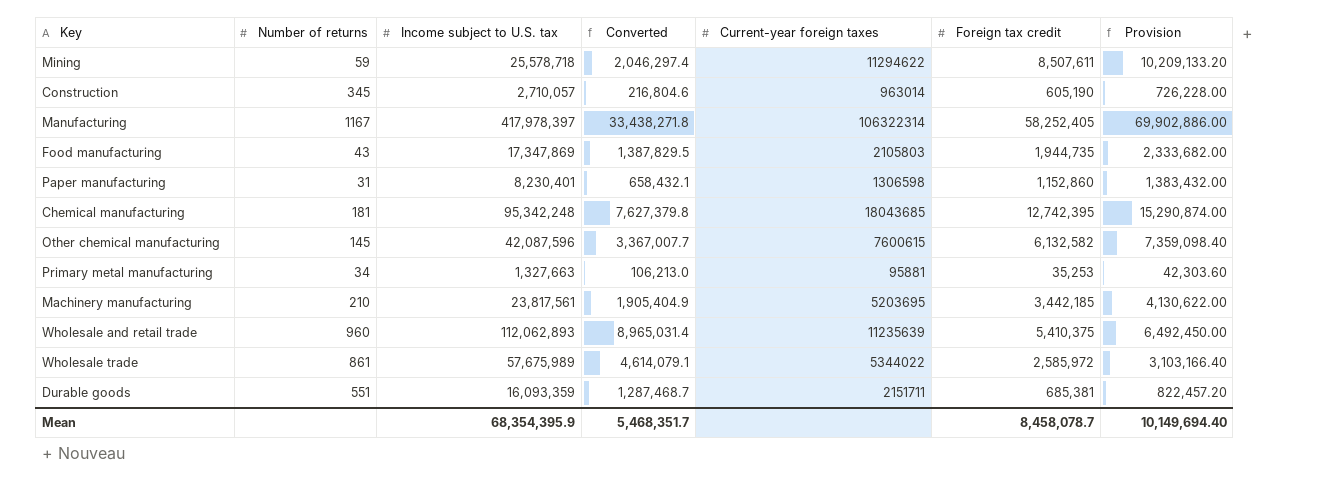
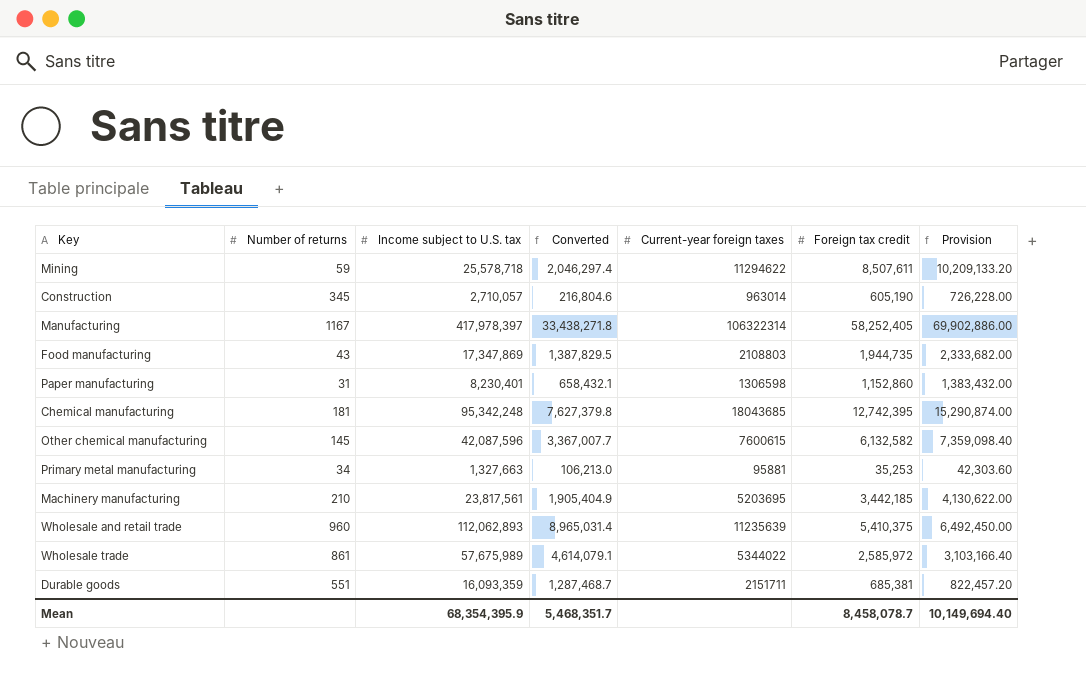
Food manufacturing | Current-year foreign taxes: 2105803 -> 2108803

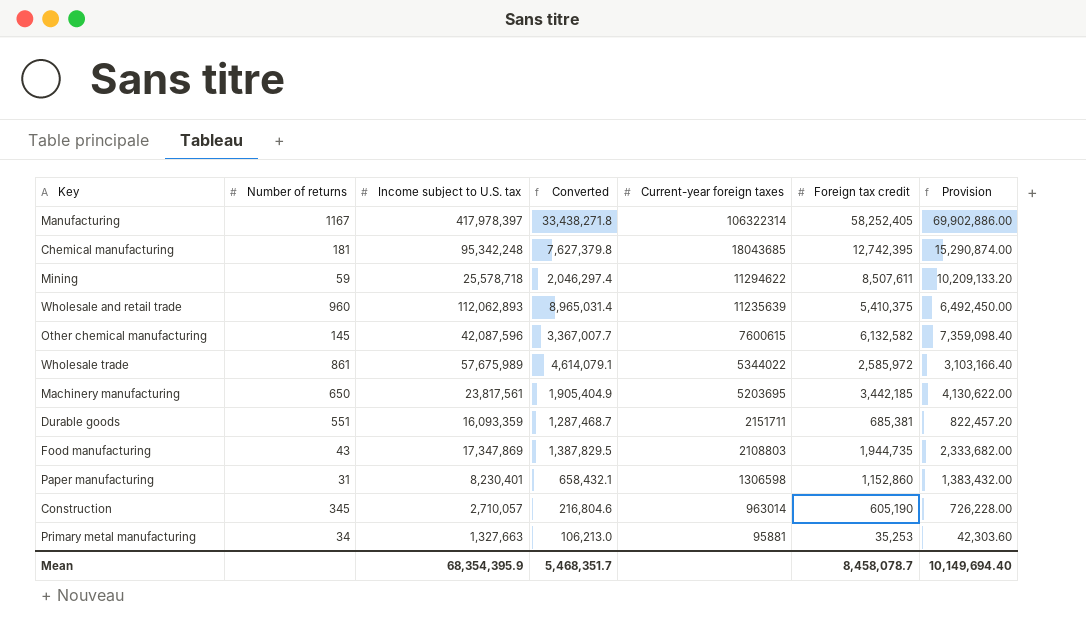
row order: none -> Current-year foreign taxes descending
Machinery manufacturing | Number of returns: 210 -> 650

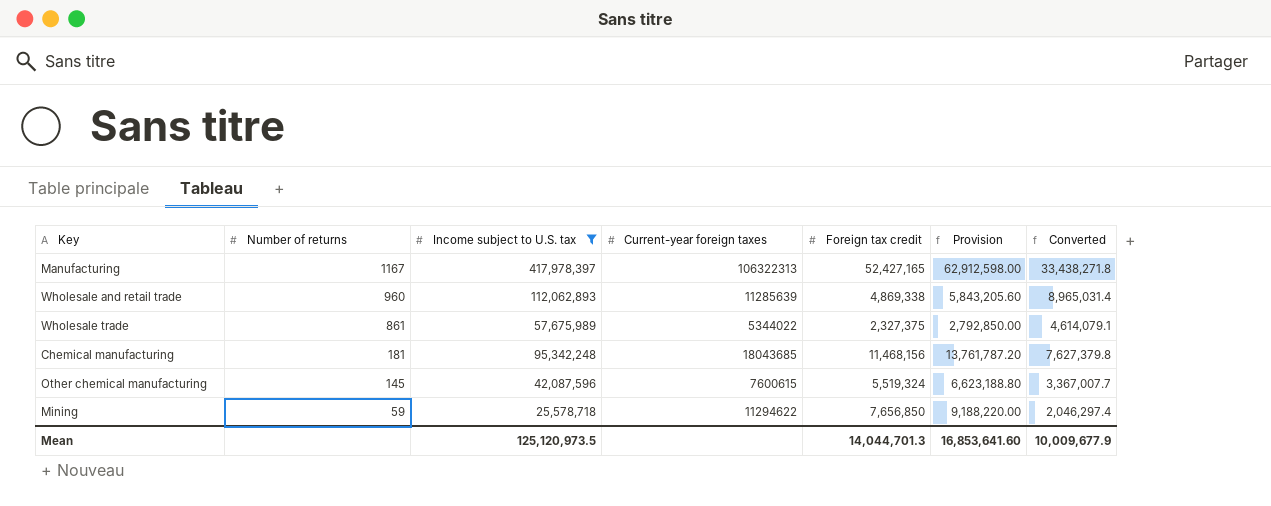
filter: none -> Income subject to U.S. tax >= 25,578,718
row order: Current-year foreign taxes descending -> Number of returns descending
column Converted | position: 4 -> 7
Manufacturing | Current-year foreign taxes: 106322314 -> 106322313
Manufacturing | Foreign tax credit: 58,252,405 -> 52,427,165
Manufacturing | Provision: 69,902,886.00 -> 62,912,598.00
Wholesale and retail trade | Current-year foreign taxes: 11235639 -> 11285639
Wholesale and retail trade | Foreign tax credit: 5,410,375 -> 4,869,338
Wholesale and retail trade | Provision: 6,492,450.00 -> 5,843,205.60
Wholesale trade | Foreign tax credit: 2,585,972 -> 2,327,375
Wholesale trade | Provision: 3,103,166.40 -> 2,792,850.00
Chemical manufacturing | Foreign tax credit: 12,742,395 -> 11,468,156
Chemical manufacturing | Provision: 15,290,874.00 -> 13,761,787.20
Other chemical manufacturing | Foreign tax credit: 6,132,582 -> 5,519,324
Other chemical manufacturing | Provision: 7,359,098.40 -> 6,623,188.80
Mining | Foreign tax credit: 8,507,611 -> 7,656,850
Mining | Provision: 10,209,133.20 -> 9,188,220.00
Mean | Income subject to U.S. tax: 68,354,395.9 -> 125,120,973.5
Mean | Foreign tax credit: 8,458,078.7 -> 14,044,701.3
Mean | Provision: 10,149,694.40 -> 16,853,641.60
Mean | Converted: 5,468,351.7 -> 10,009,677.9

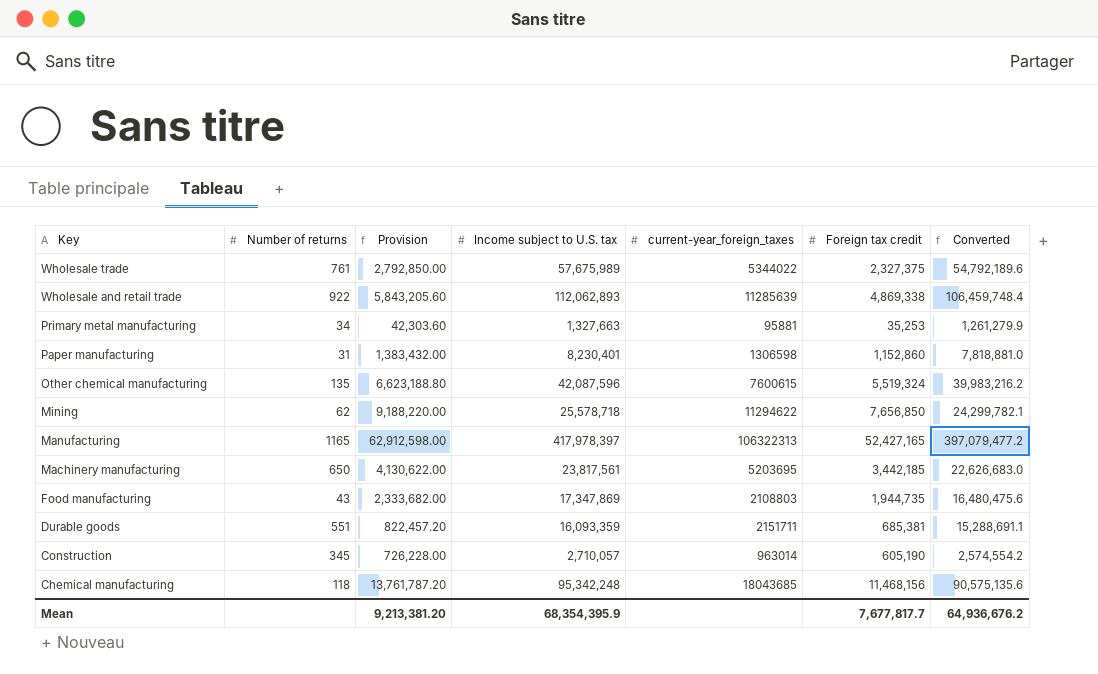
filter: Income subject to U.S. tax >= 25,578,718 -> none
row order: Number of returns descending -> Key descending
column Provision | position: 6 -> 3
column name: Current-year foreign taxes -> current-year_foreign_taxes
column Converted | formula: [Income subject to U.S. tax] * 0.08 -> [Income subject to U.S. tax] * 0.95
Wholesale trade | Number of returns: 861 -> 761
Wholesale and retail trade | Number of returns: 960 -> 922
Other chemical manufacturing | Number of returns: 145 -> 135
Mining | Number of returns: 59 -> 62
Manufacturing | Number of returns: 1167 -> 1165
Chemical manufacturing | Number of returns: 181 -> 118
Mean | Provision: 16,853,641.60 -> 9,213,381.20
Mean | Income subject to U.S. tax: 125,120,973.5 -> 68,354,395.9
Mean | Foreign tax credit: 14,044,701.3 -> 7,677,817.7
Mean | Converted: 10,009,677.9 -> 64,936,676.2

